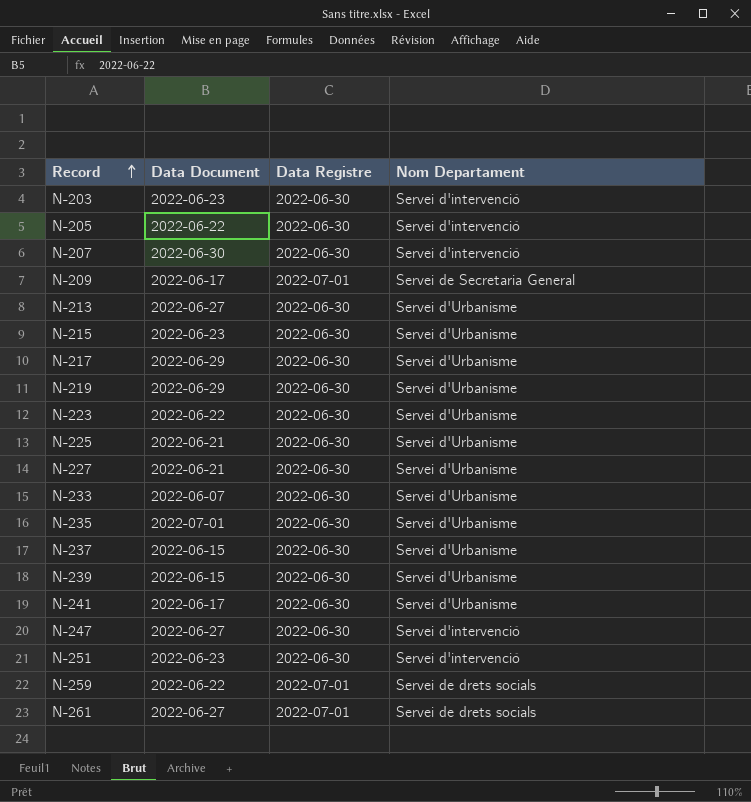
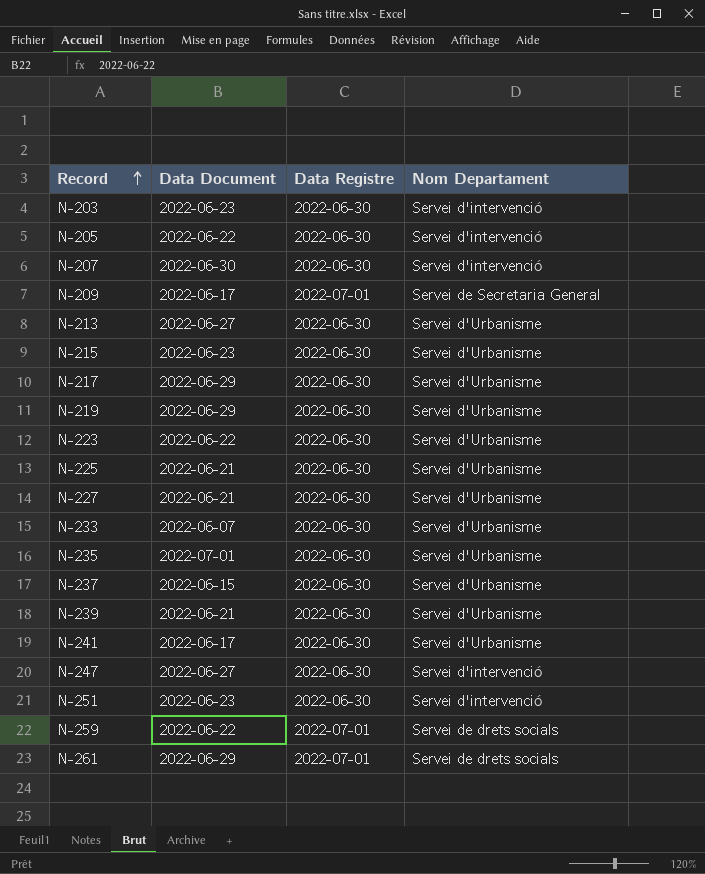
N-239 | Data Document: 2022-06-15 -> 2022-06-21
N-261 | Data Document: 2022-06-27 -> 2022-06-29

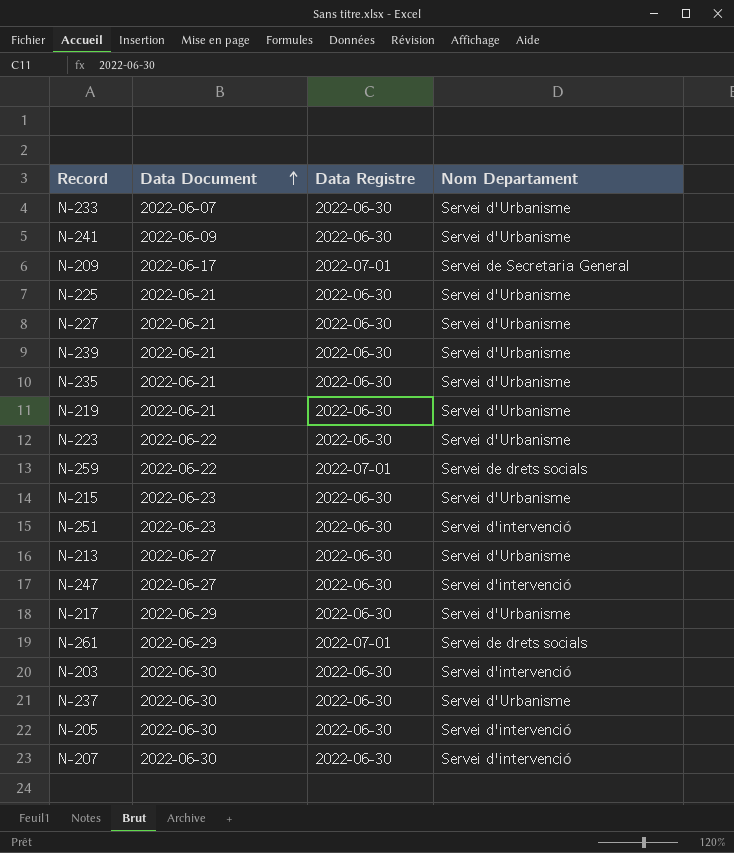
row order: Record ascending -> Data Document ascending
N-241 | Data Document: 2022-06-17 -> 2022-06-09
N-235 | Data Document: 2022-07-01 -> 2022-06-21
N-219 | Data Document: 2022-06-29 -> 2022-06-21
N-203 | Data Document: 2022-06-23 -> 2022-06-30
N-237 | Data Document: 2022-06-15 -> 2022-06-30
N-205 | Data Document: 2022-06-22 -> 2022-06-30

